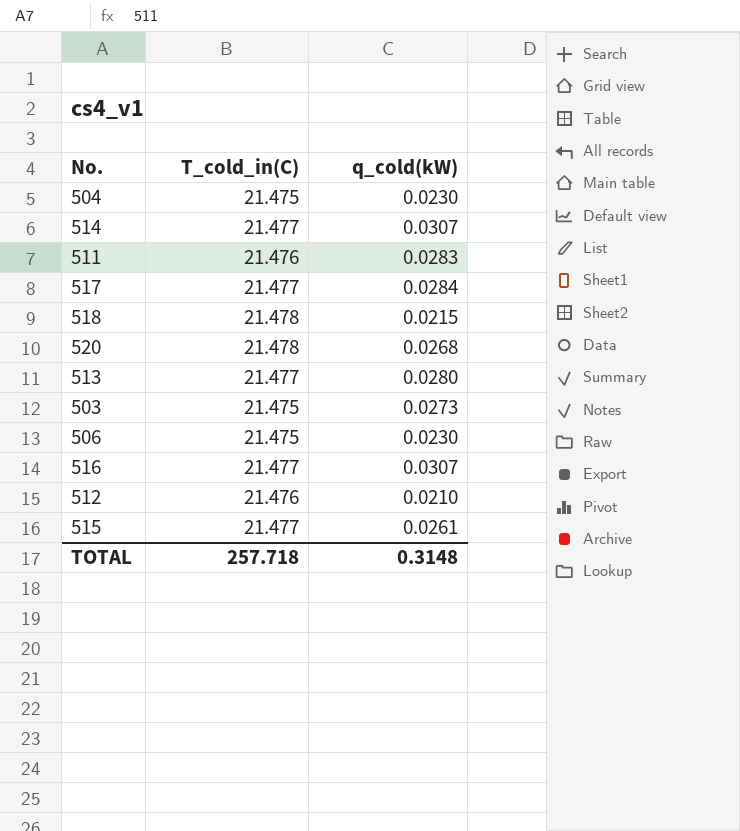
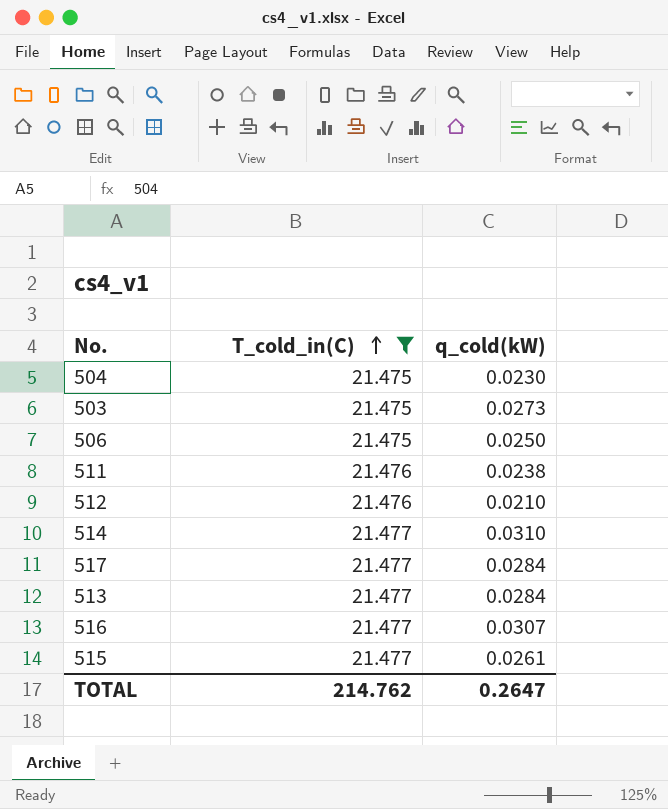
filter: none -> T_cold_in(C) != 21.478
row order: none -> T_cold_in(C) ascending
506 | q_cold(kW): 0.0230 -> 0.0250
511 | q_cold(kW): 0.0283 -> 0.0238
514 | q_cold(kW): 0.0307 -> 0.0310
513 | q_cold(kW): 0.0280 -> 0.0284
TOTAL | T_cold_in(C): 257.718 -> 214.762
TOTAL | q_cold(kW): 0.3148 -> 0.2647

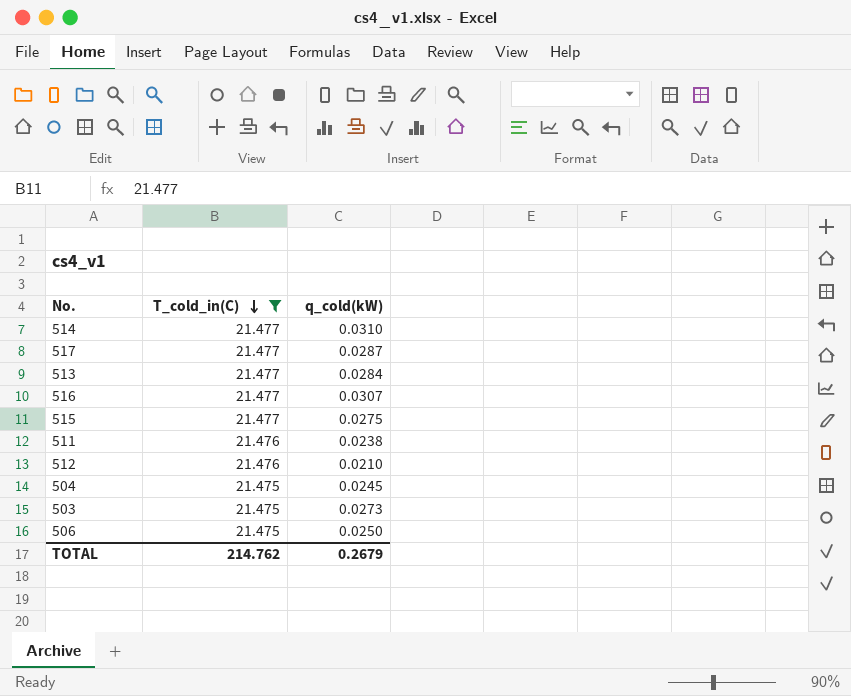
row order: T_cold_in(C) ascending -> T_cold_in(C) descending
517 | q_cold(kW): 0.0284 -> 0.0287
515 | q_cold(kW): 0.0261 -> 0.0275
504 | q_cold(kW): 0.0230 -> 0.0245
TOTAL | q_cold(kW): 0.2647 -> 0.2679

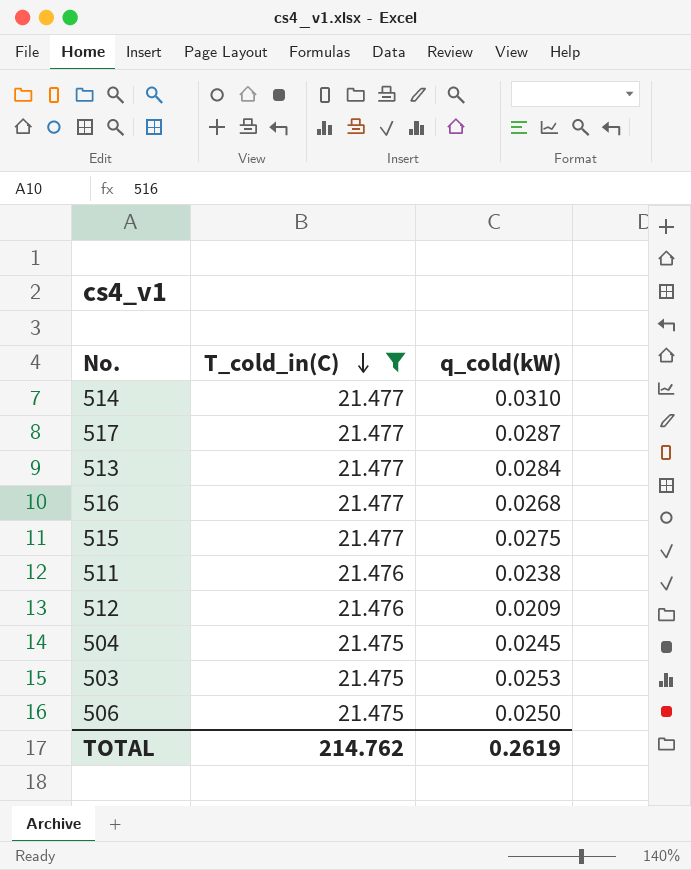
516 | q_cold(kW): 0.0307 -> 0.0268
512 | q_cold(kW): 0.0210 -> 0.0209
503 | q_cold(kW): 0.0273 -> 0.0253
TOTAL | q_cold(kW): 0.2679 -> 0.2619

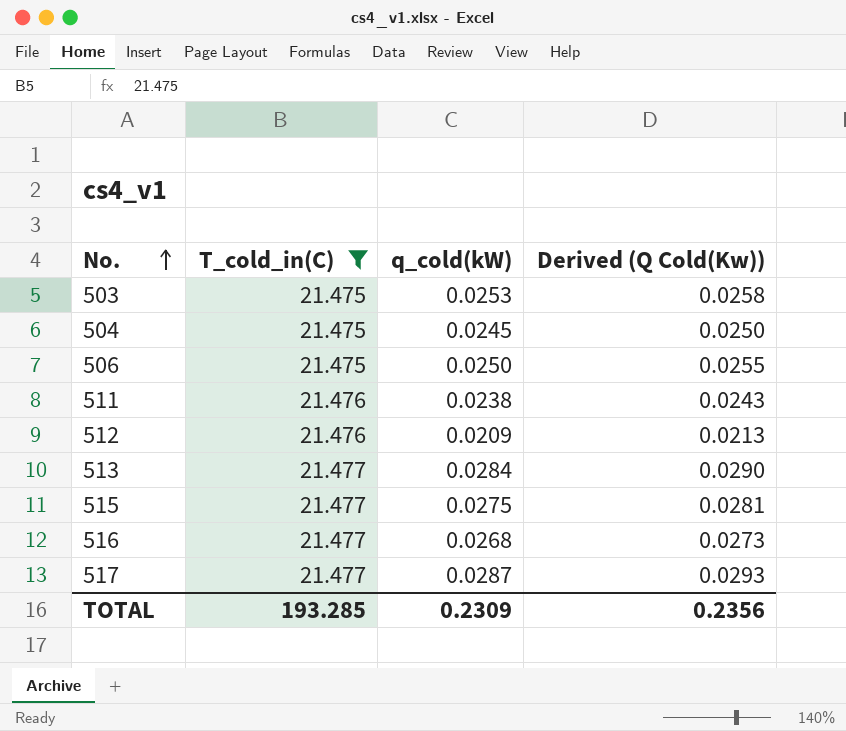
row order: T_cold_in(C) descending -> No. ascending
column Derived (Q Cold(Kw)) | formula: none -> [q_cold(kW)] * 1.02
row 514: 21.477 | 0.0310 -> none
TOTAL | T_cold_in(C): 214.762 -> 193.285
TOTAL | q_cold(kW): 0.2619 -> 0.2309

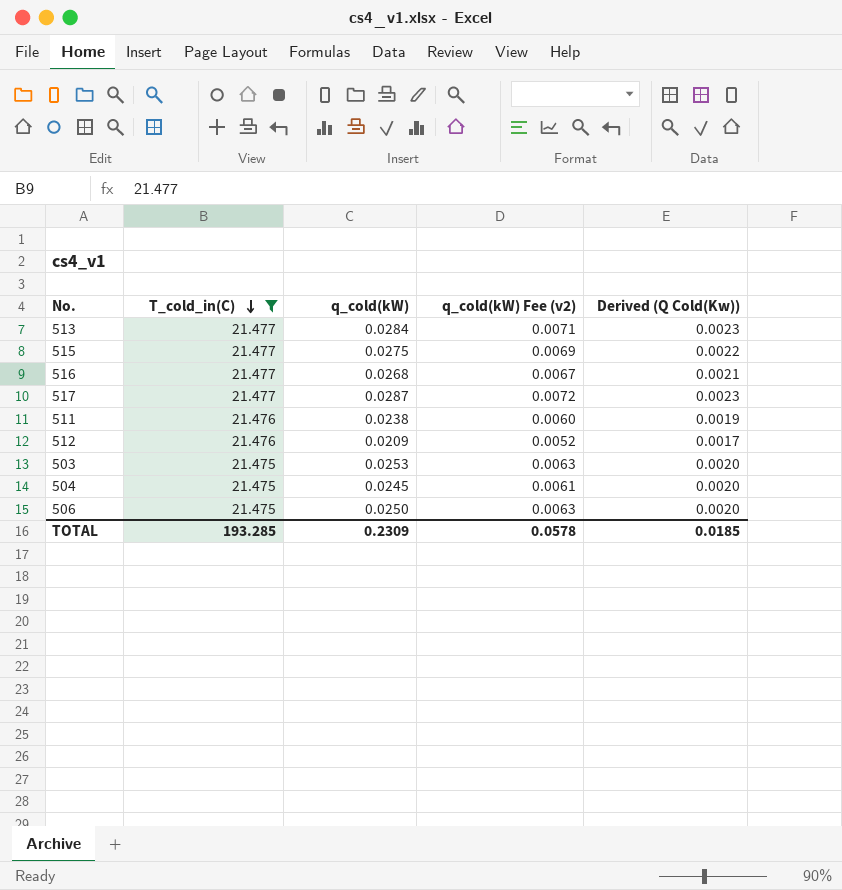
row order: No. ascending -> T_cold_in(C) descending
column q_cold(kW) Fee (v2) | formula: none -> [q_cold(kW)] * 0.25
column Derived (Q Cold(Kw)) | formula: [q_cold(kW)] * 1.02 -> [q_cold(kW)] * 0.08
TOTAL | Derived (Q Cold(Kw)): 0.2356 -> 0.0185

